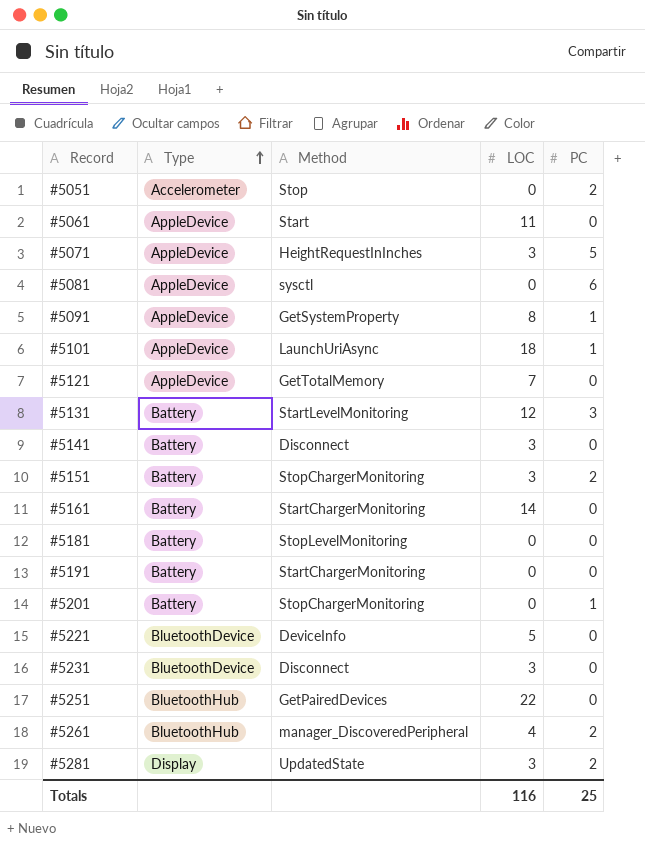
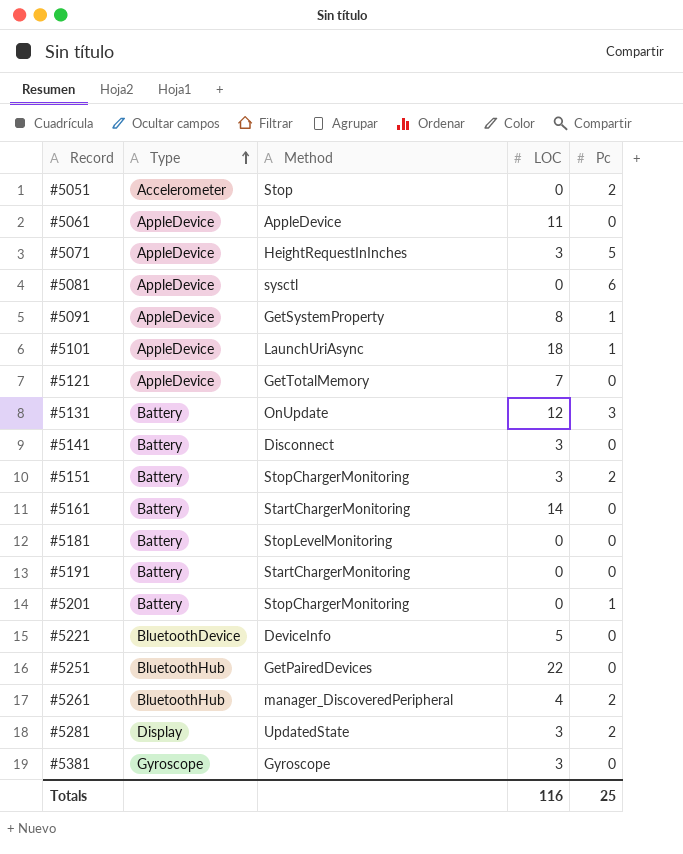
column name: PC -> Pc
row #5231: BluetoothDevice | Disconnect | 3 | 0 -> none
#5061 | Method: Start -> AppleDevice
#5131 | Method: StartLevelMonitoring -> OnUpdate
row #5381: none -> Gyroscope | Gyroscope | 3 | 0

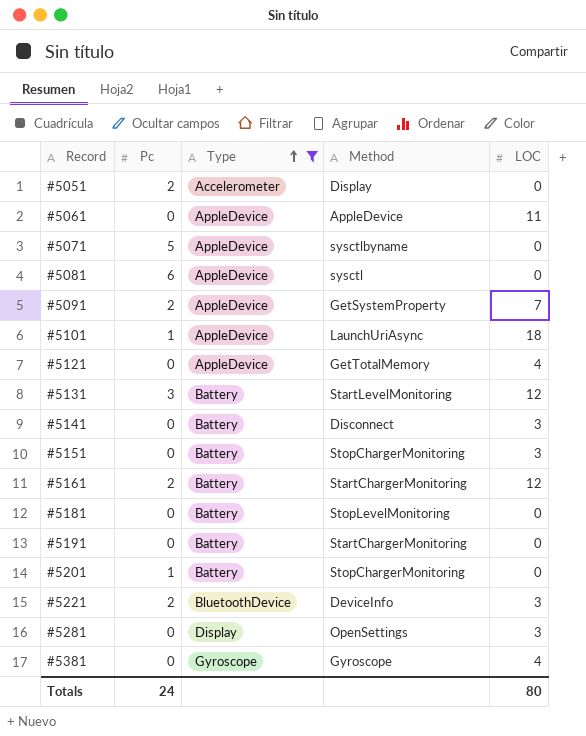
filter: none -> Type != BluetoothHub
column Pc | position: 5 -> 2
#5051 | Method: Stop -> Display
#5071 | Method: HeightRequestInInches -> sysctlbyname
#5071 | LOC: 3 -> 0
#5091 | Pc: 1 -> 2
#5091 | LOC: 8 -> 7
#5121 | LOC: 7 -> 4
#5131 | Method: OnUpdate -> StartLevelMonitoring
#5151 | Pc: 2 -> 0
#5161 | Pc: 0 -> 2
#5161 | LOC: 14 -> 12
#5221 | Pc: 0 -> 2
#5221 | LOC: 5 -> 3
#5281 | Pc: 2 -> 0
#5281 | Method: UpdatedState -> OpenSettings
#5381 | LOC: 3 -> 4
Totals | Pc: 25 -> 24
Totals | LOC: 116 -> 80

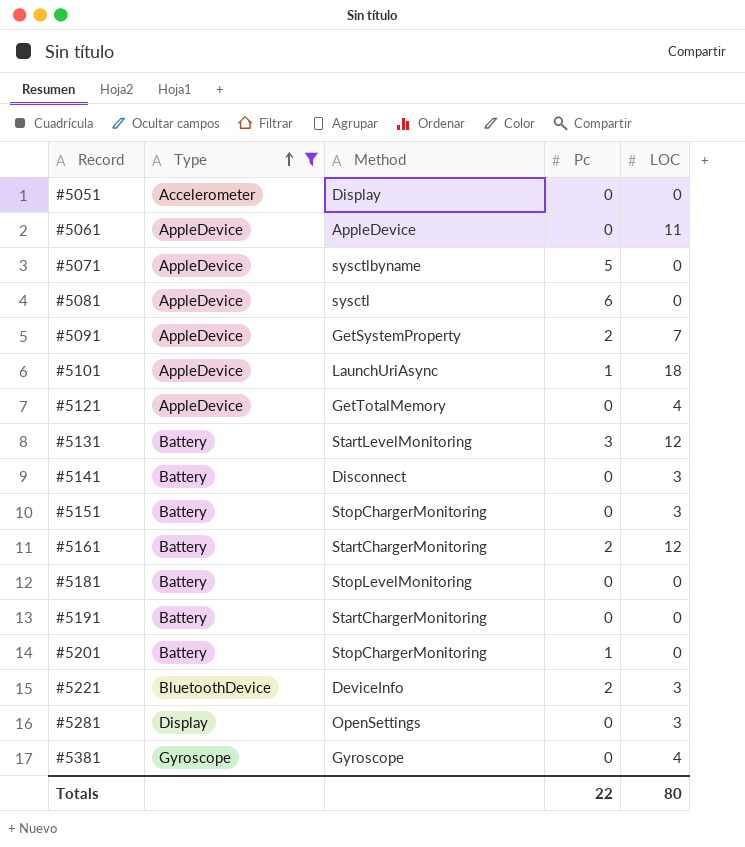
column Pc | position: 2 -> 4
#5051 | Pc: 2 -> 0
Totals | Pc: 24 -> 22

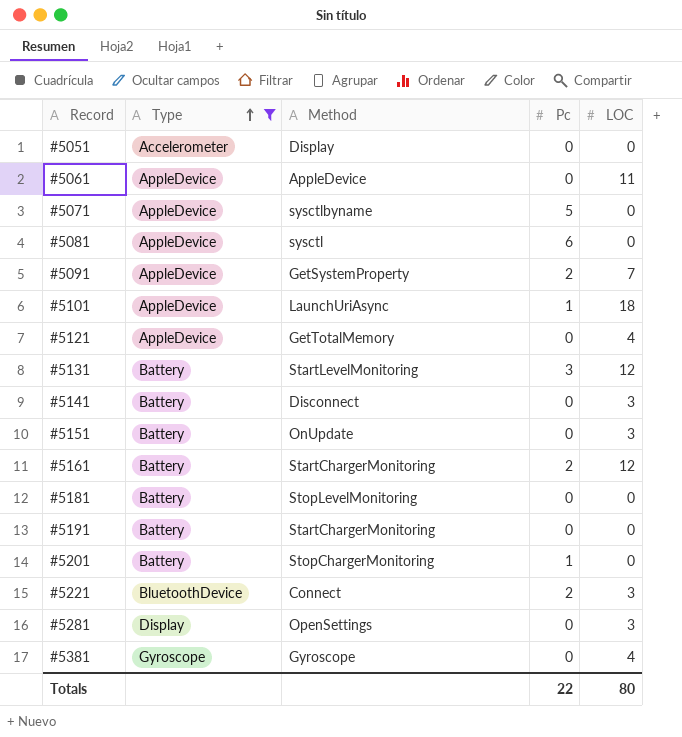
#5151 | Method: StopChargerMonitoring -> OnUpdate
#5221 | Method: DeviceInfo -> Connect

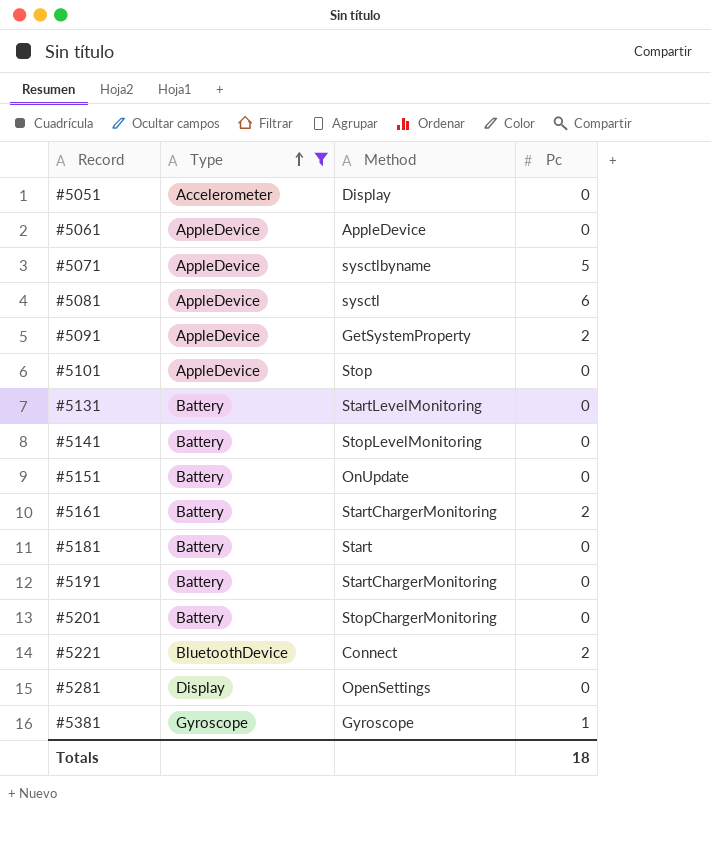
column LOC | position: 5 -> none
row #5121: AppleDevice | GetTotalMemory | 0 | 4 -> none
#5101 | Method: LaunchUriAsync -> Stop
#5101 | Pc: 1 -> 0
#5131 | Pc: 3 -> 0
#5141 | Method: Disconnect -> StopLevelMonitoring
#5181 | Method: StopLevelMonitoring -> Start
#5201 | Pc: 1 -> 0
#5381 | Pc: 0 -> 1
Totals | Pc: 22 -> 18

